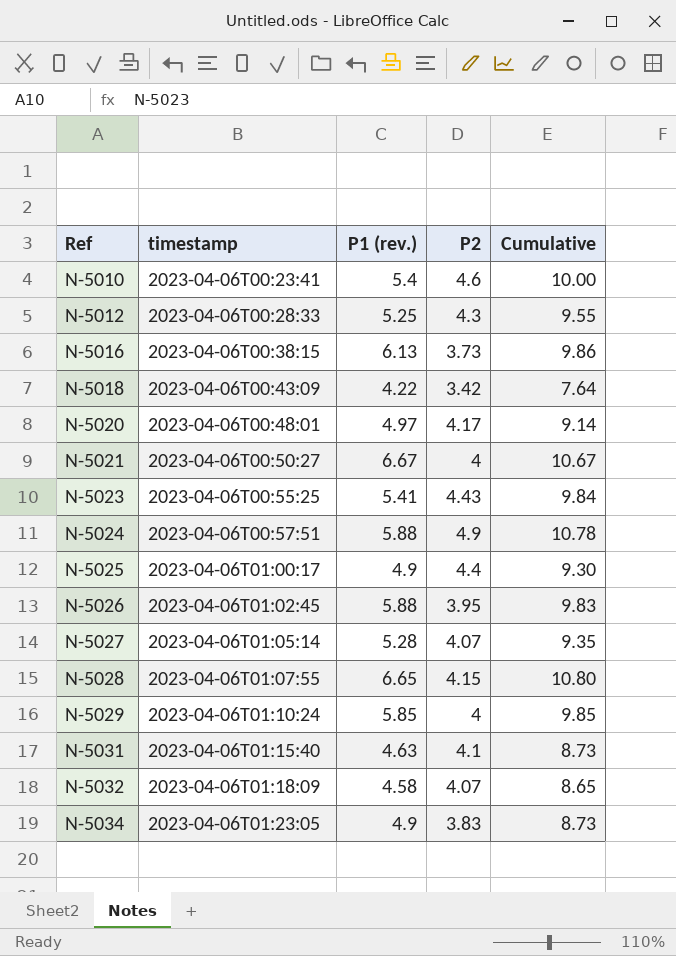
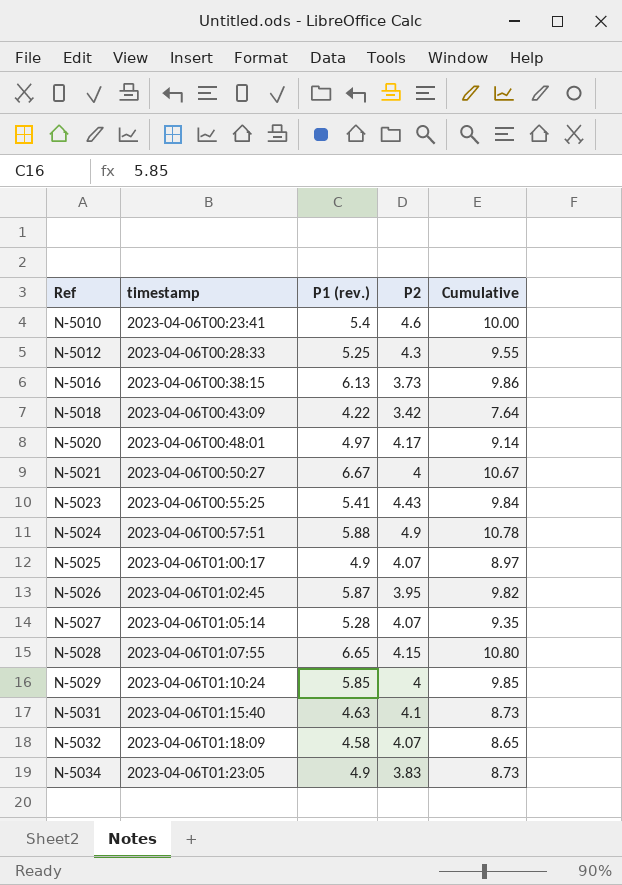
N-5025 | P2: 4.4 -> 4.07
N-5025 | Cumulative: 9.30 -> 8.97
N-5026 | P1 (rev.): 5.88 -> 5.87
N-5026 | Cumulative: 9.83 -> 9.82

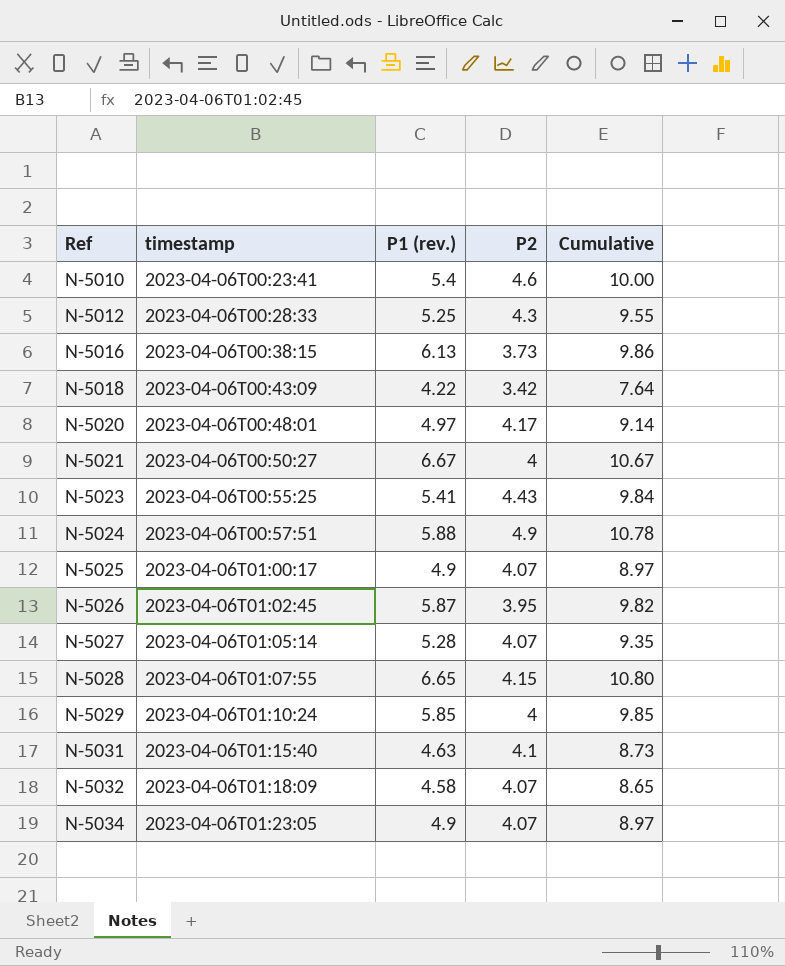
N-5034 | P2: 3.83 -> 4.07
N-5034 | Cumulative: 8.73 -> 8.97

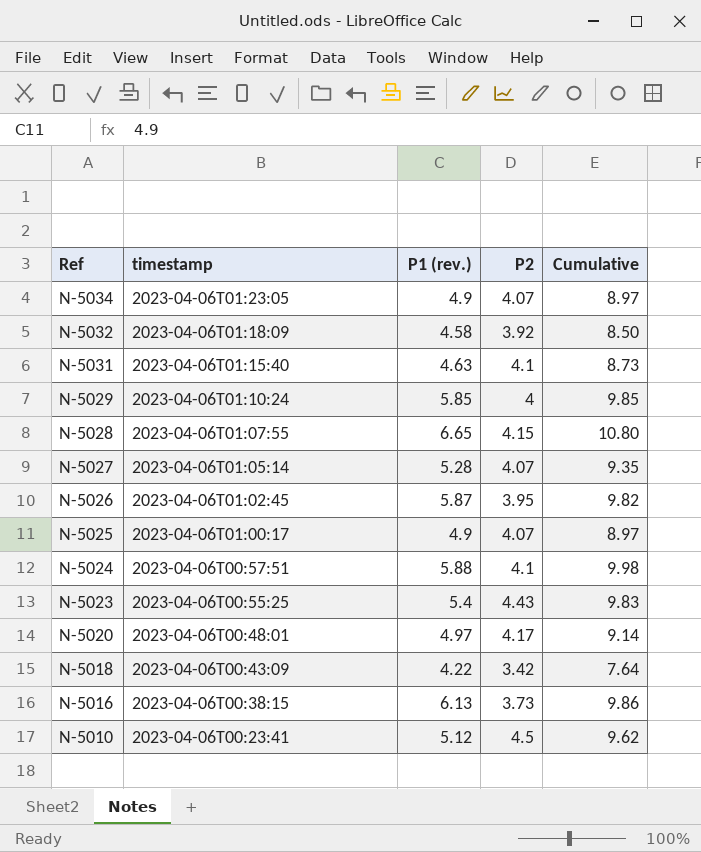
row order: Ref ascending -> Ref descending
row N-5012: 2023-04-06T00:28:33 | 5.25 | 4.3 | 9.55 -> none
row N-5021: 2023-04-06T00:50:27 | 6.67 | 4 | 10.67 -> none
N-5032 | P2: 4.07 -> 3.92
N-5032 | Cumulative: 8.65 -> 8.50
N-5024 | P2: 4.9 -> 4.1
N-5024 | Cumulative: 10.78 -> 9.98
N-5023 | P1 (rev.): 5.41 -> 5.4
N-5023 | Cumulative: 9.84 -> 9.83
N-5010 | P1 (rev.): 5.4 -> 5.12
N-5010 | P2: 4.6 -> 4.5
N-5010 | Cumulative: 10.00 -> 9.62

